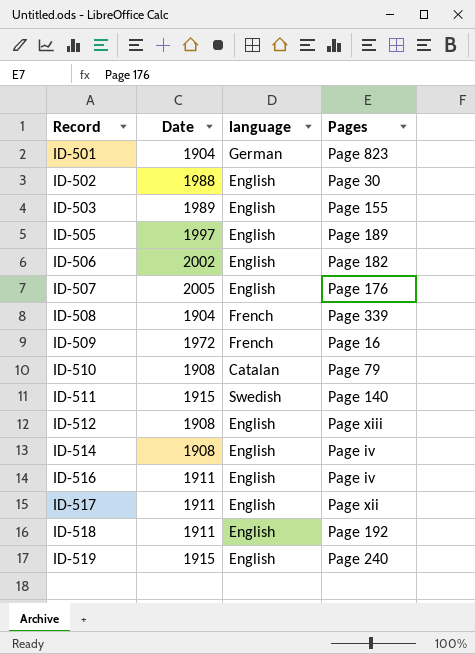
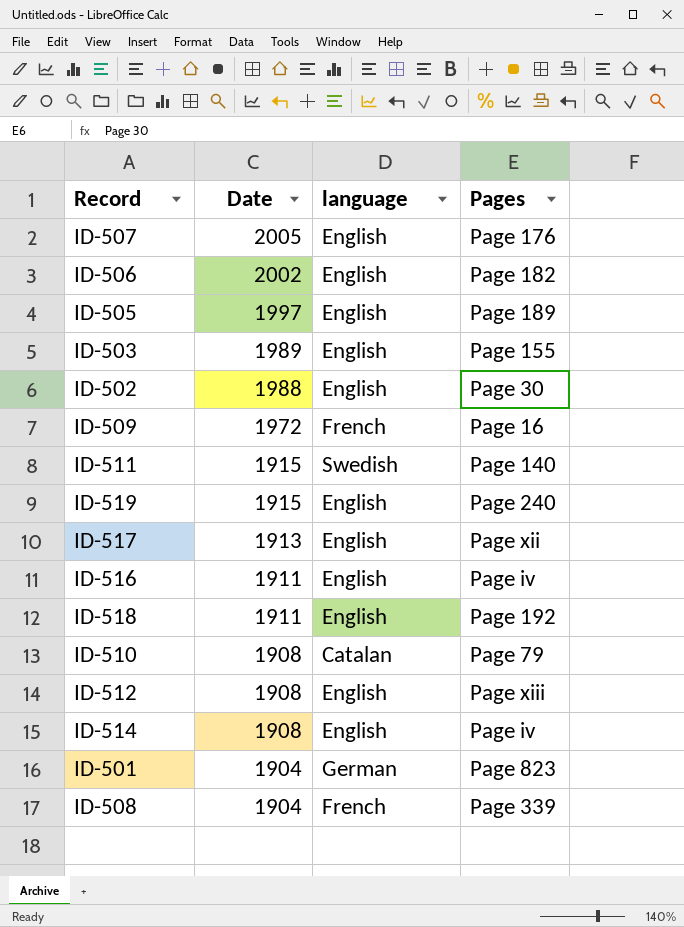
row order: Record ascending -> Date descending
ID-517 | Date: 1911 -> 1913

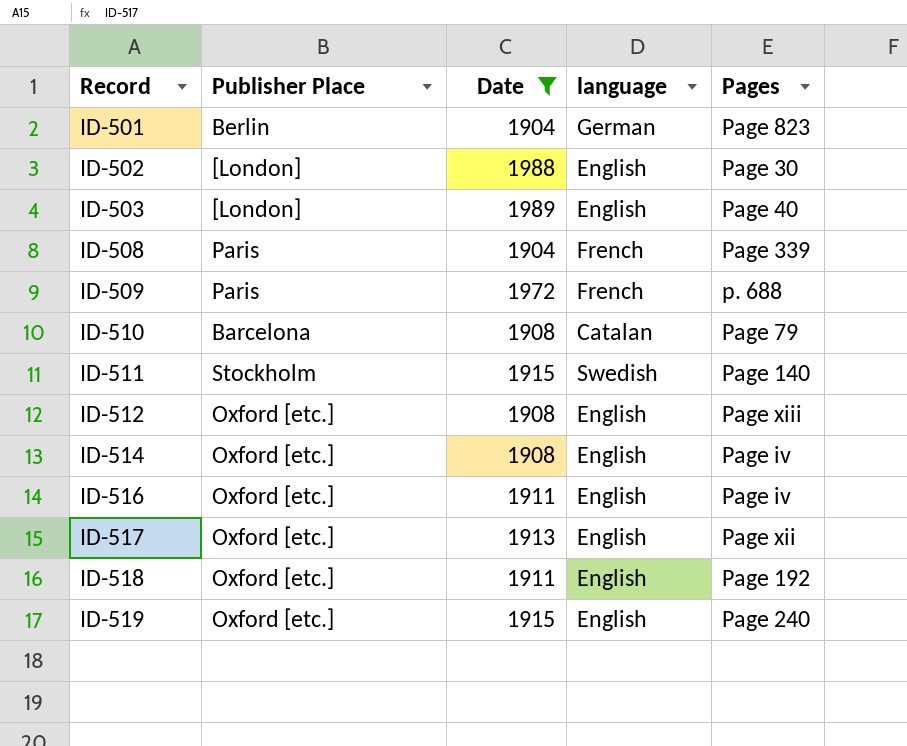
filter: none -> Date <= 1989
row order: Date descending -> Record ascending
column Publisher Place | position: none -> 2
ID-503 | Pages: Page 155 -> Page 40
ID-509 | Pages: Page 16 -> p. 688

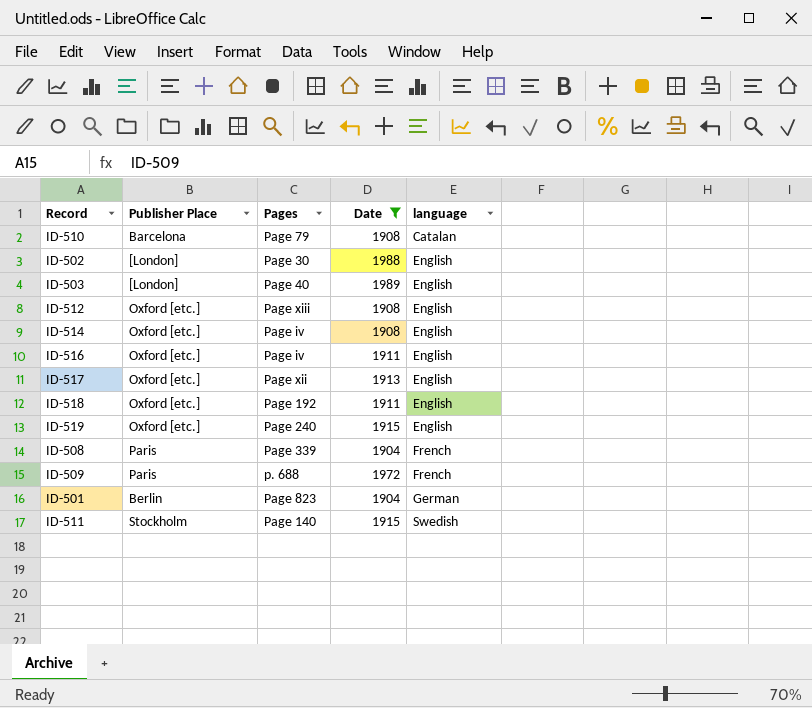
row order: Record ascending -> language ascending
column Pages | position: 5 -> 3

